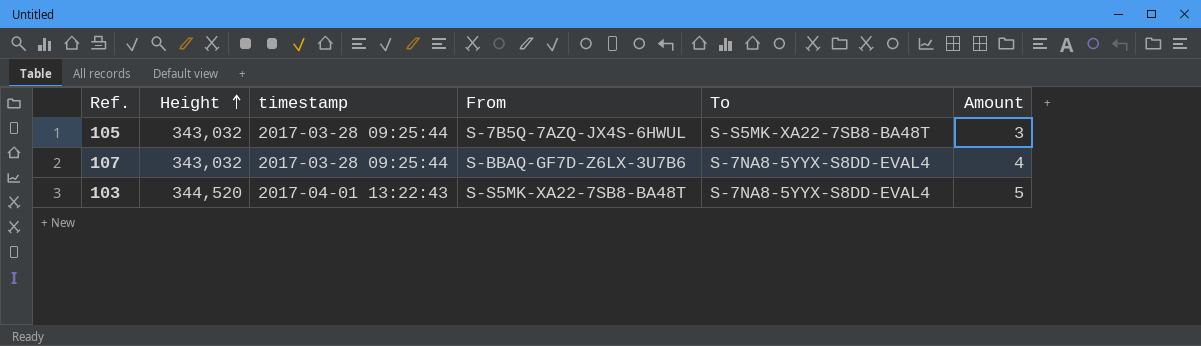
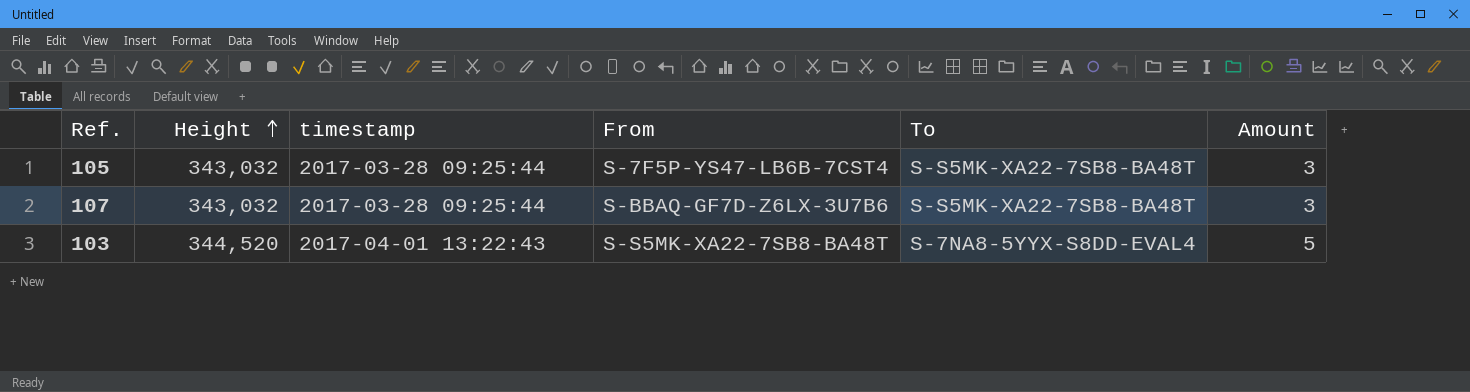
105 | From: S-7B5Q-7AZQ-JX4S-6HWUL -> S-7F5P-YS47-LB6B-7CST4
107 | To: S-7NA8-5YYX-S8DD-EVAL4 -> S-S5MK-XA22-7SB8-BA48T
107 | Amount: 4 -> 3

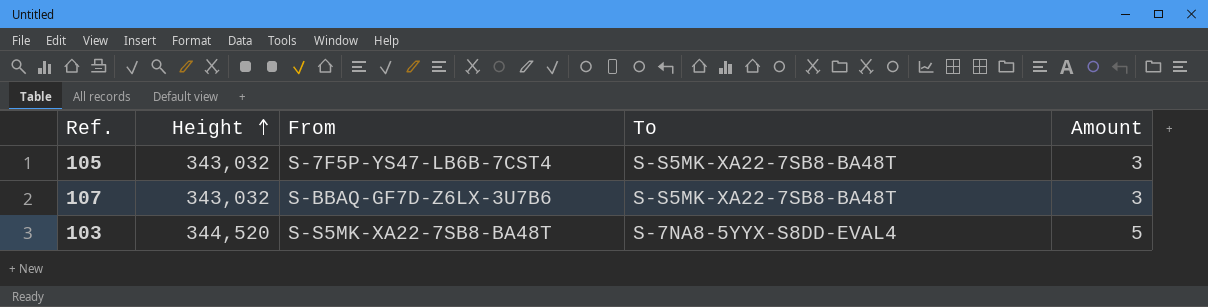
column timestamp | position: 3 -> none

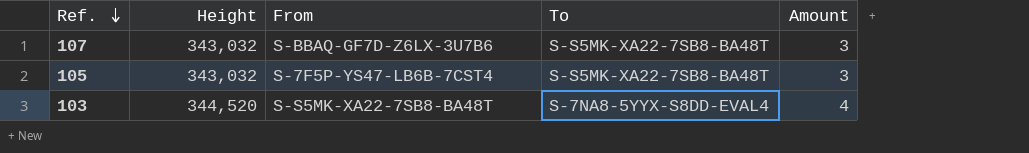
row order: Height ascending -> Ref. descending
103 | Amount: 5 -> 4

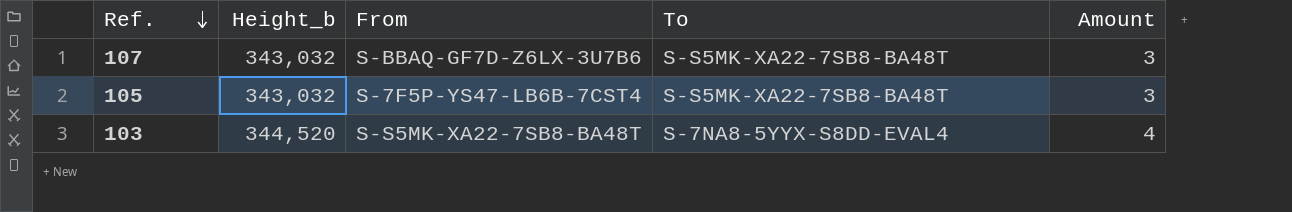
column name: Height -> Height_b

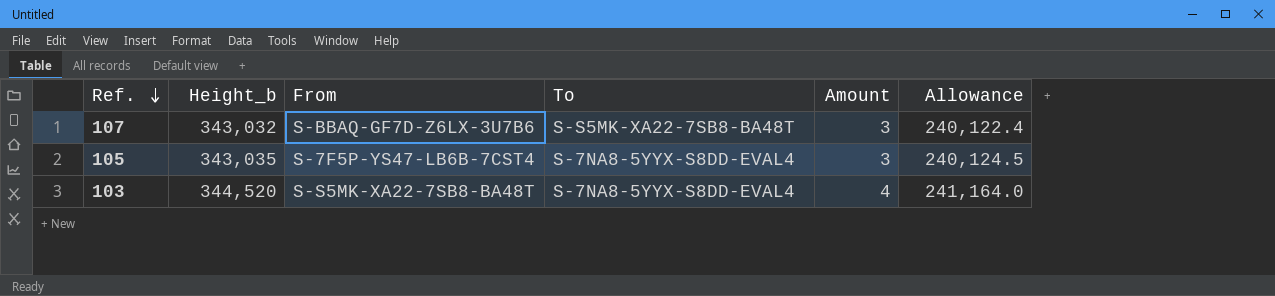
column Allowance | formula: none -> [Height_b] * 0.7
105 | Height_b: 343,032 -> 343,035
105 | To: S-S5MK-XA22-7SB8-BA48T -> S-7NA8-5YYX-S8DD-EVAL4

